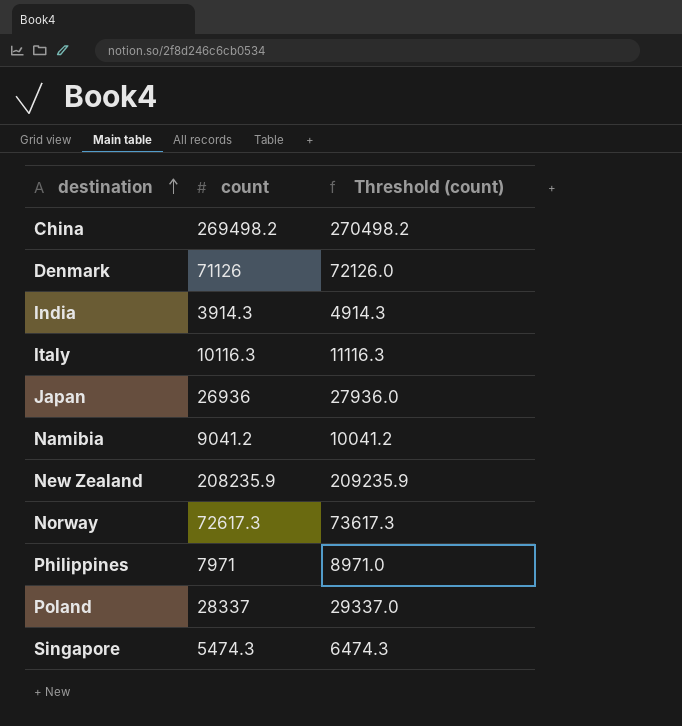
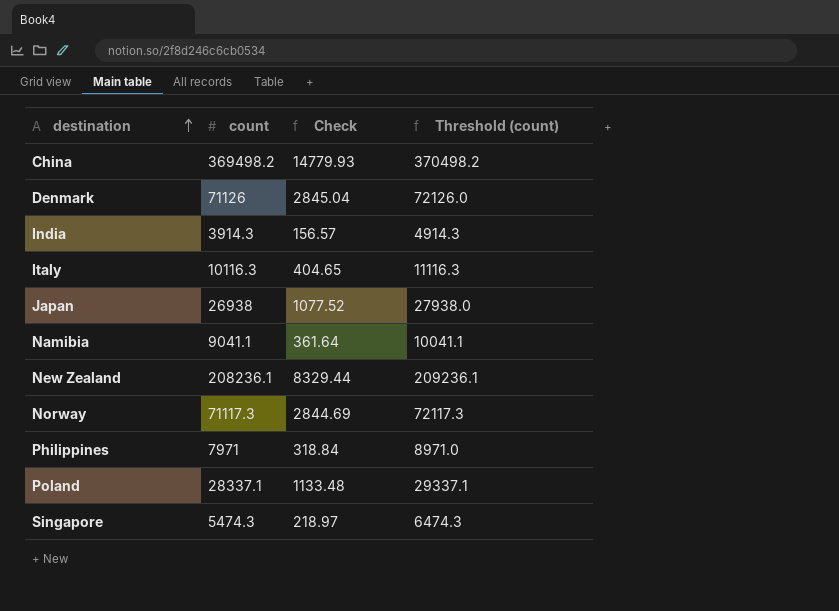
column Check | formula: none -> [count] * 0.04
China | count: 269498.2 -> 369498.2
China | Threshold (count): 270498.2 -> 370498.2
Japan | count: 26936 -> 26938
Japan | Threshold (count): 27936.0 -> 27938.0
Namibia | count: 9041.2 -> 9041.1
Namibia | Threshold (count): 10041.2 -> 10041.1
New Zealand | count: 208235.9 -> 208236.1
New Zealand | Threshold (count): 209235.9 -> 209236.1
Norway | count: 72617.3 -> 71117.3
Norway | Threshold (count): 73617.3 -> 72117.3
Poland | count: 28337 -> 28337.1
Poland | Threshold (count): 29337.0 -> 29337.1

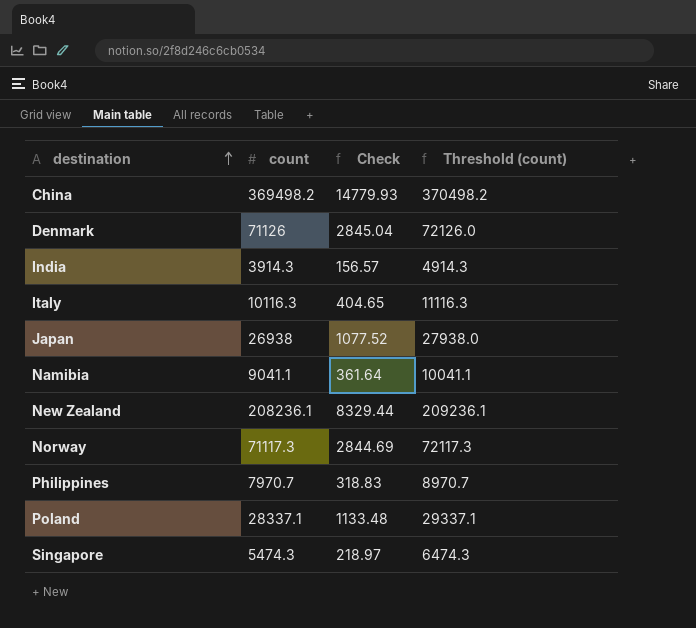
Philippines | count: 7971 -> 7970.7
Philippines | Check: 318.84 -> 318.83
Philippines | Threshold (count): 8971.0 -> 8970.7

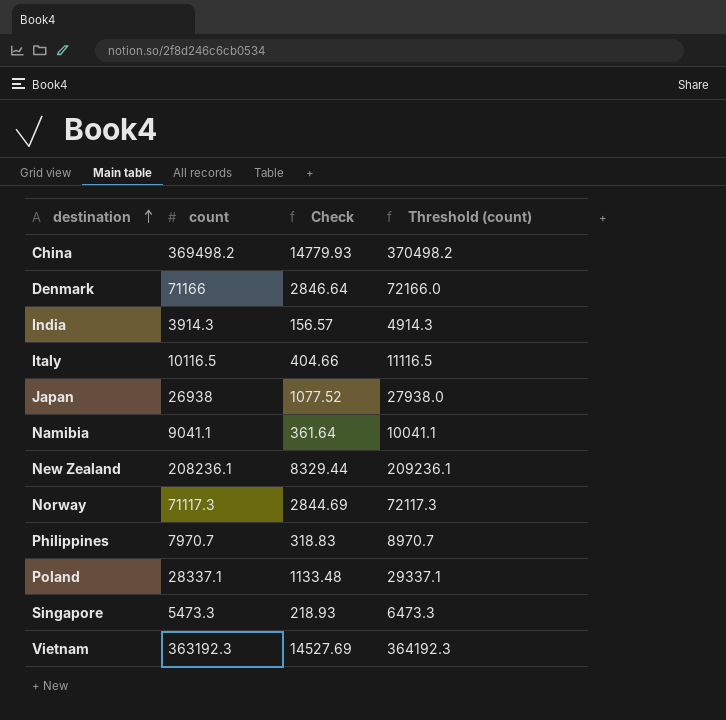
Denmark | count: 71126 -> 71166
Denmark | Check: 2845.04 -> 2846.64
Denmark | Threshold (count): 72126.0 -> 72166.0
Italy | count: 10116.3 -> 10116.5
Italy | Check: 404.65 -> 404.66
Italy | Threshold (count): 11116.3 -> 11116.5
Singapore | count: 5474.3 -> 5473.3
Singapore | Check: 218.97 -> 218.93
Singapore | Threshold (count): 6474.3 -> 6473.3
row Vietnam: none -> 363192.3 | 14527.69 | 364192.3

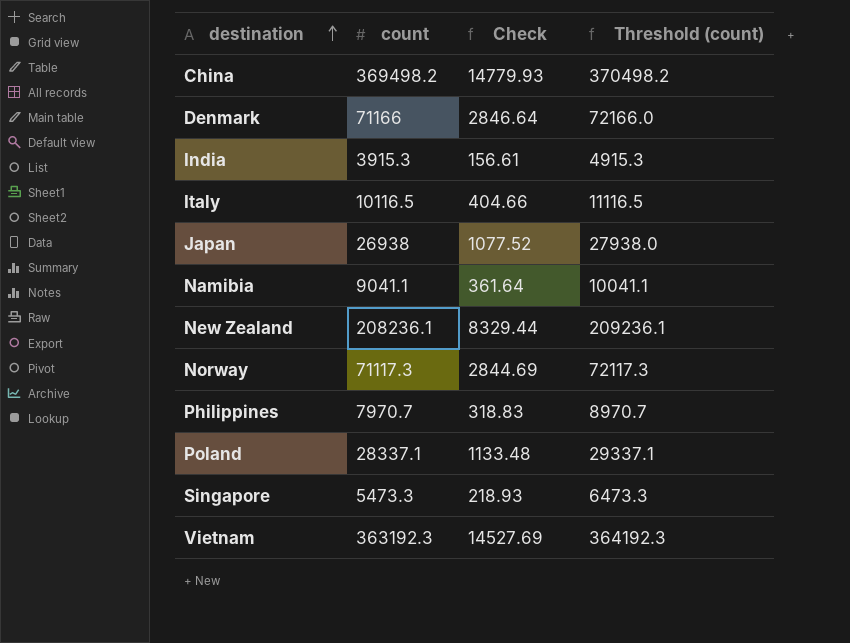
India | count: 3914.3 -> 3915.3
India | Check: 156.57 -> 156.61
India | Threshold (count): 4914.3 -> 4915.3

